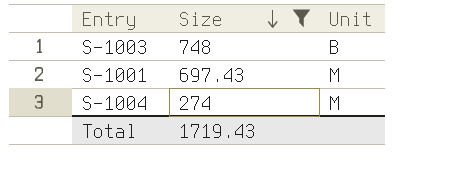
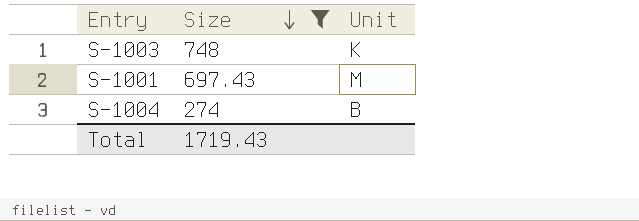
S-1003 | Unit: B -> K
S-1004 | Unit: M -> B

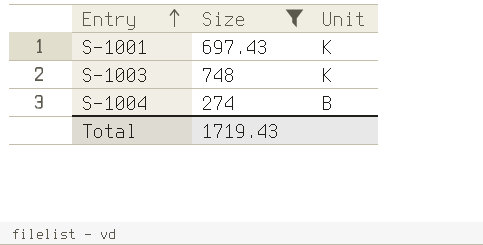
row order: Size descending -> Entry ascending
S-1001 | Unit: M -> K

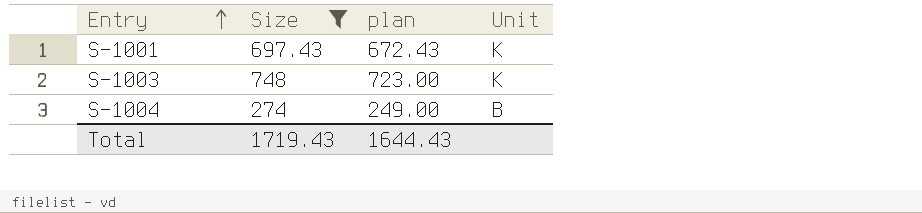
column plan | formula: none -> [Size] - 25

